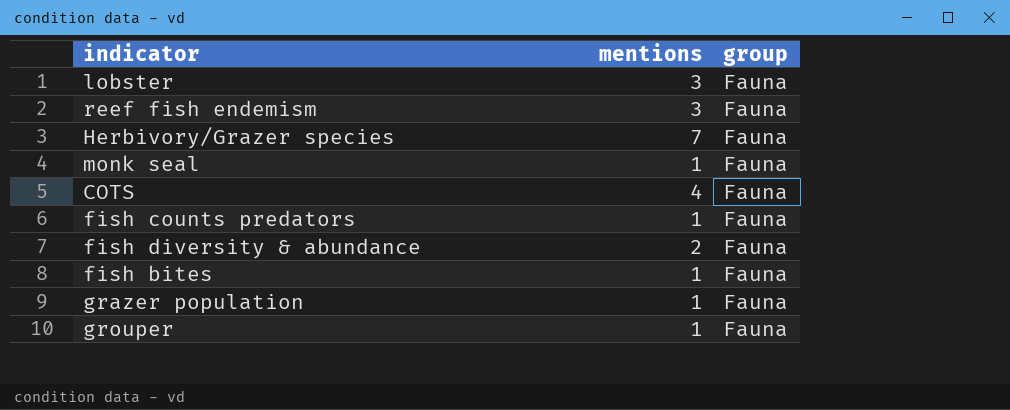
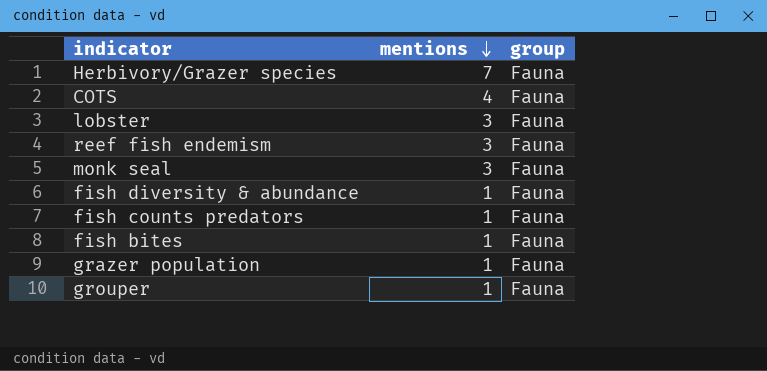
row order: none -> mentions descending
monk seal | mentions: 1 -> 3
fish diversity & abundance | mentions: 2 -> 1

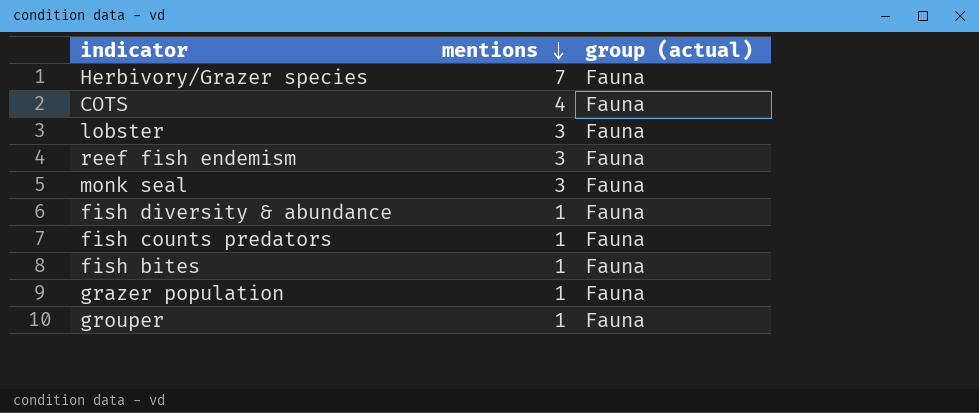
column name: group -> group (actual)

